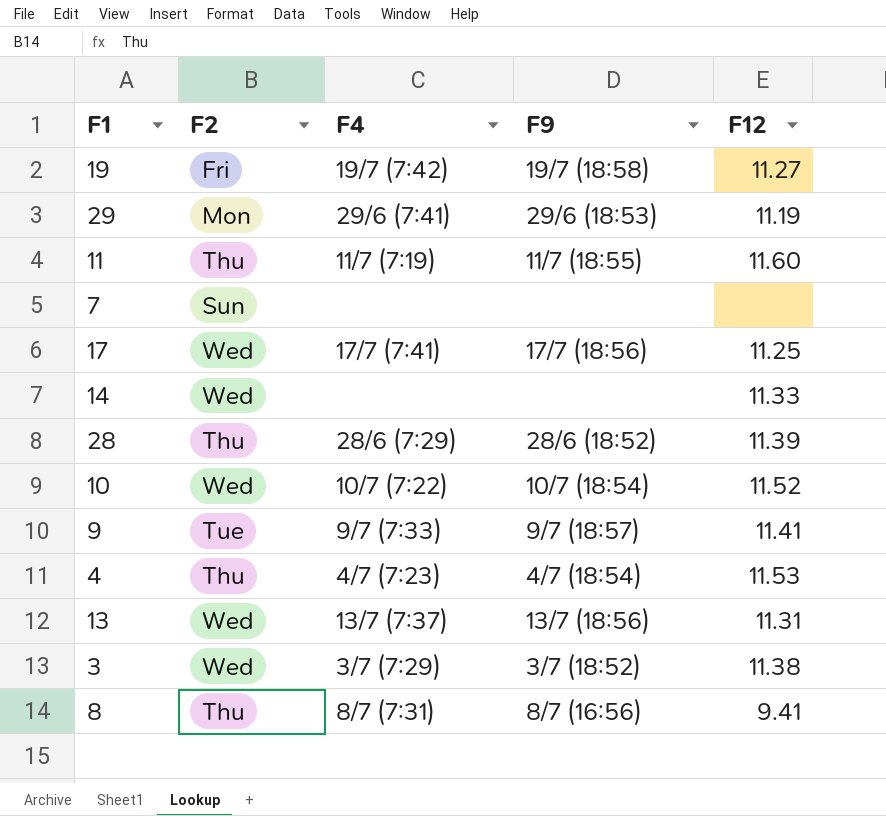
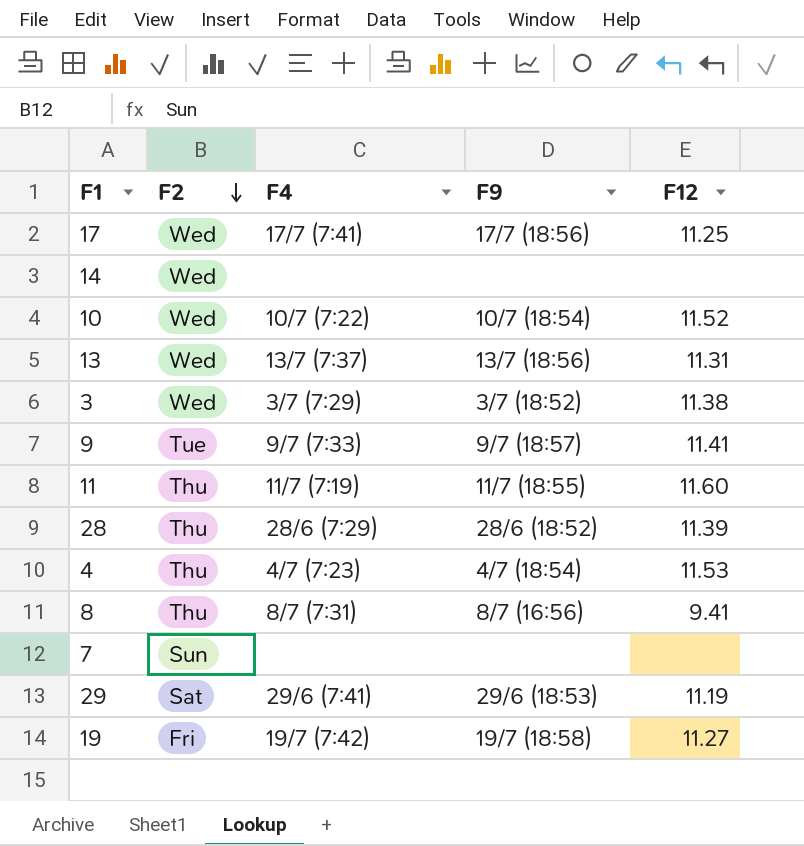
row order: none -> F2 descending
14 | F12: 11.33 -> none
29 | F2: Mon -> Sat

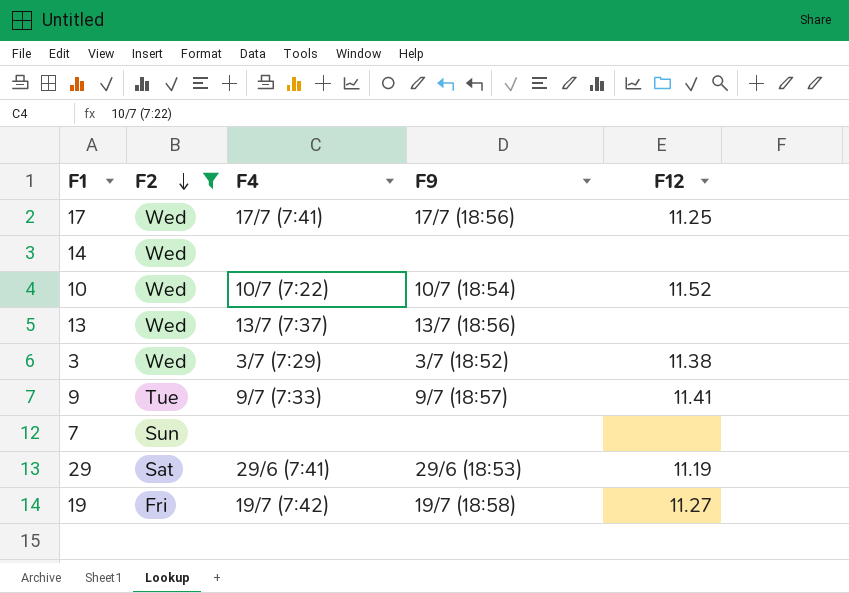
filter: none -> F2 != Thu
13 | F12: 11.31 -> none

